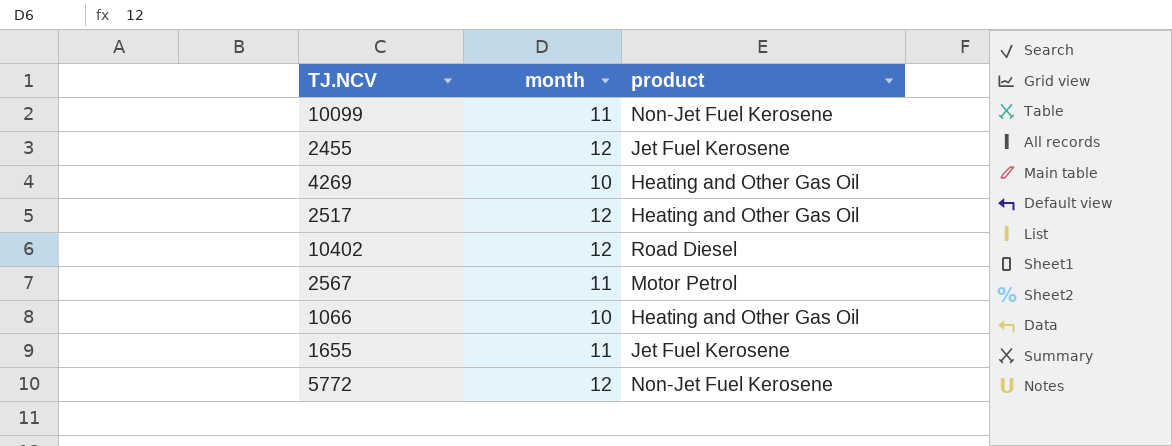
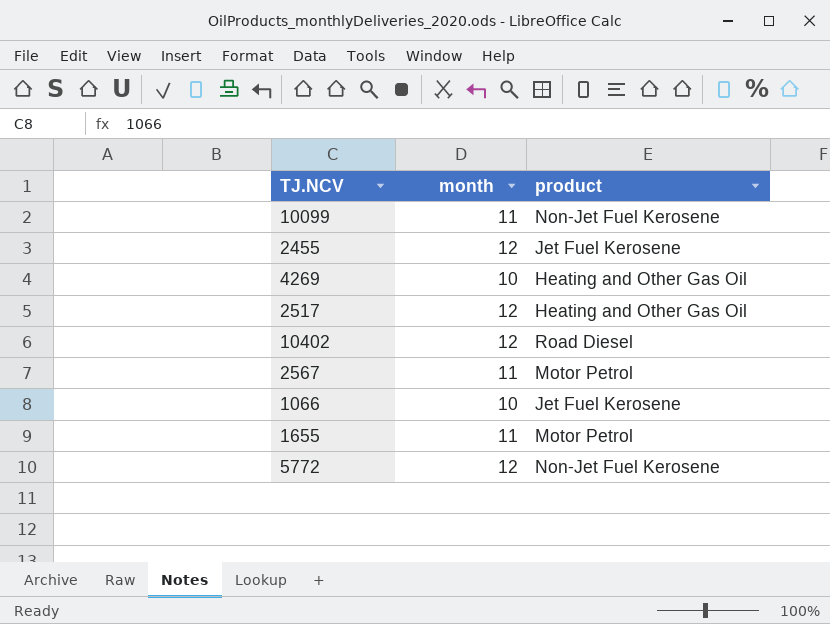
1066 | product: Heating and Other Gas Oil -> Jet Fuel Kerosene
1655 | product: Jet Fuel Kerosene -> Motor Petrol

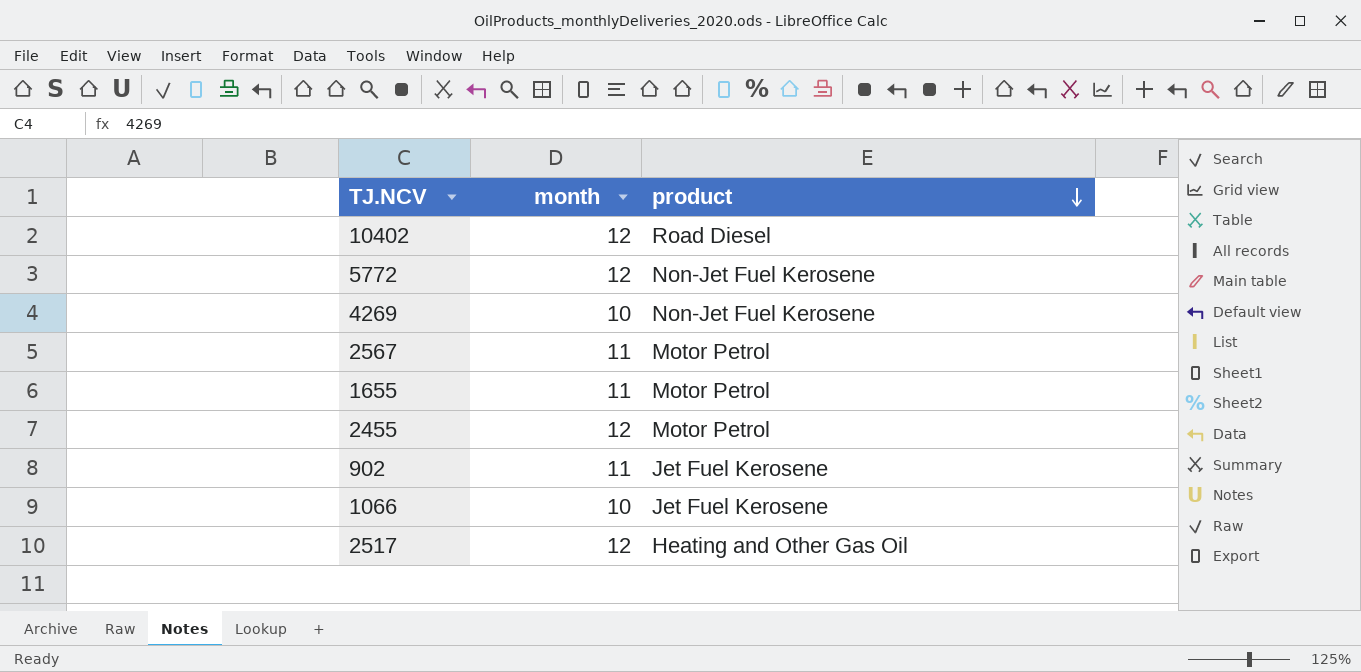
row order: none -> product descending
row 10099: 11 | Non-Jet Fuel Kerosene -> none
4269 | product: Heating and Other Gas Oil -> Non-Jet Fuel Kerosene
2455 | product: Jet Fuel Kerosene -> Motor Petrol
row 902: none -> 11 | Jet Fuel Kerosene

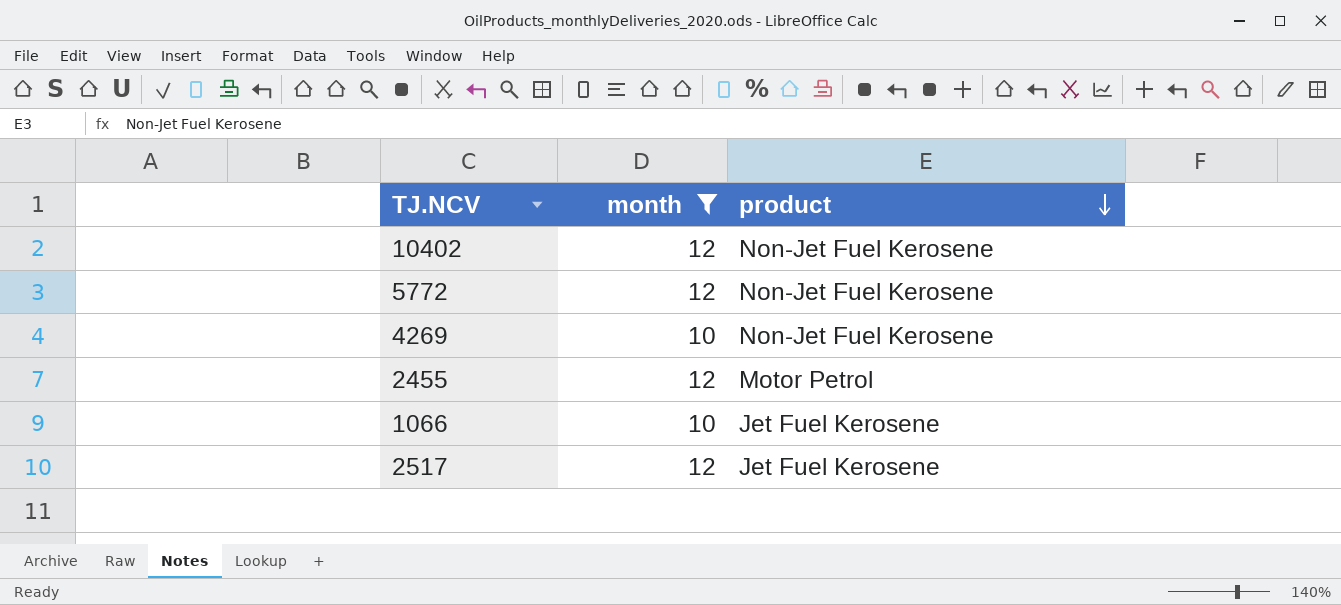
filter: none -> month != 11
10402 | product: Road Diesel -> Non-Jet Fuel Kerosene
2517 | product: Heating and Other Gas Oil -> Jet Fuel Kerosene

